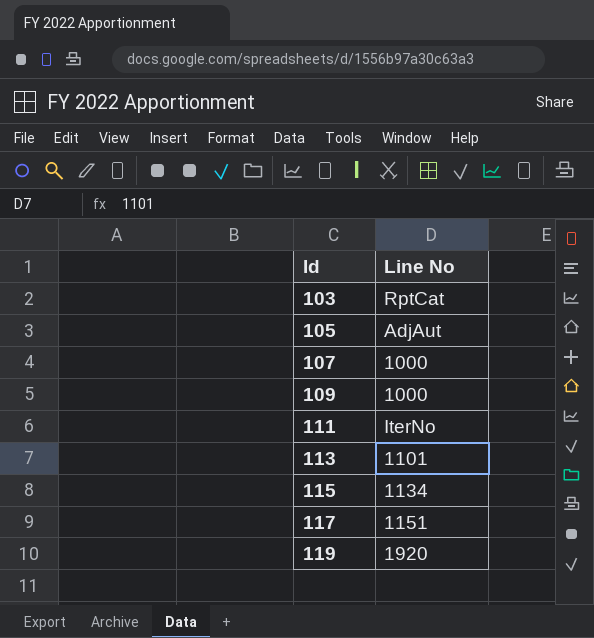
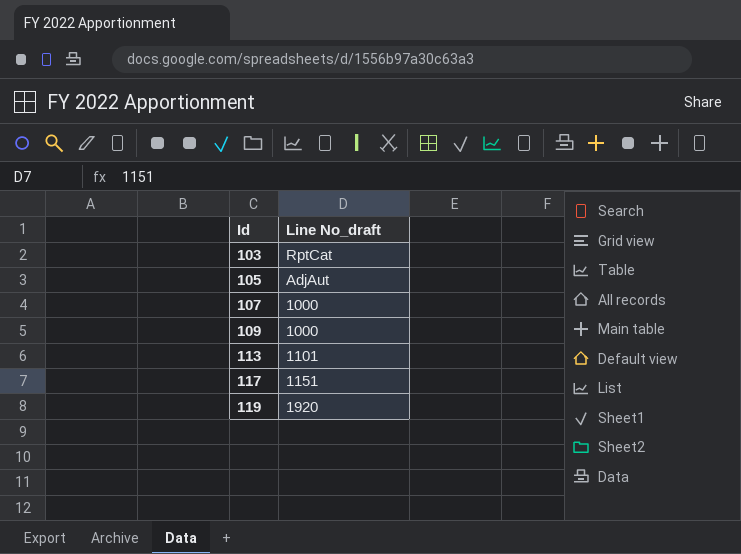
column name: Line No -> Line No_draft
row 111: IterNo -> none
row 115: 1134 -> none

